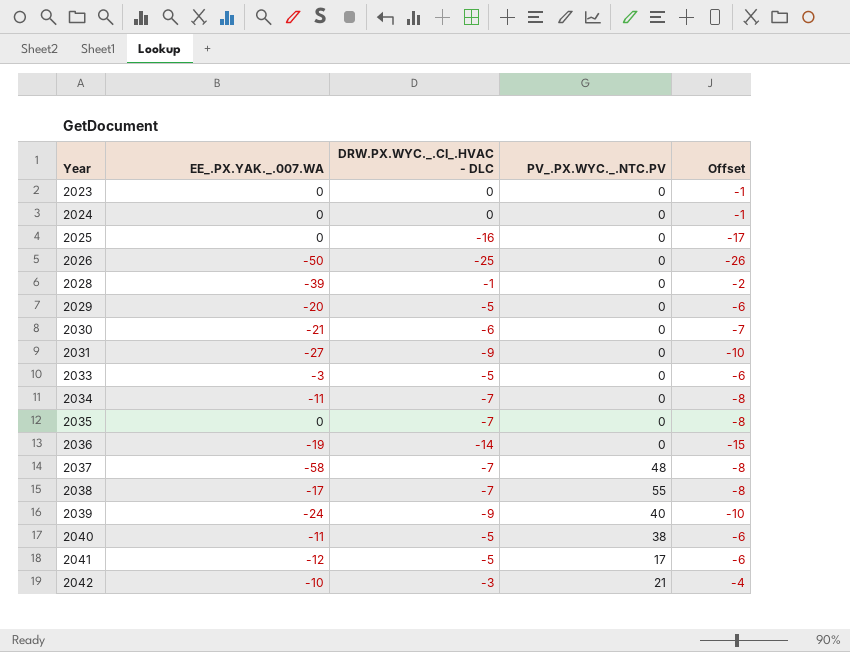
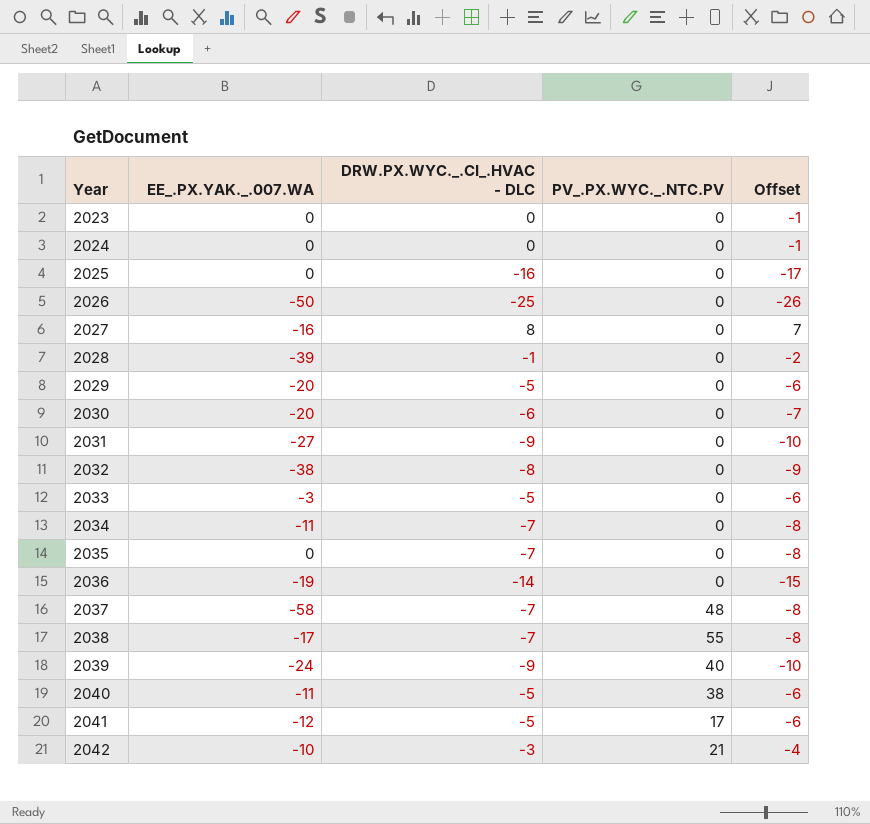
row 2027: none -> -16 | 8 | 0 | 7
2030 | EE_.PX.YAK._.007.WA: -21 -> -20
row 2032: none -> -38 | -8 | 0 | -9

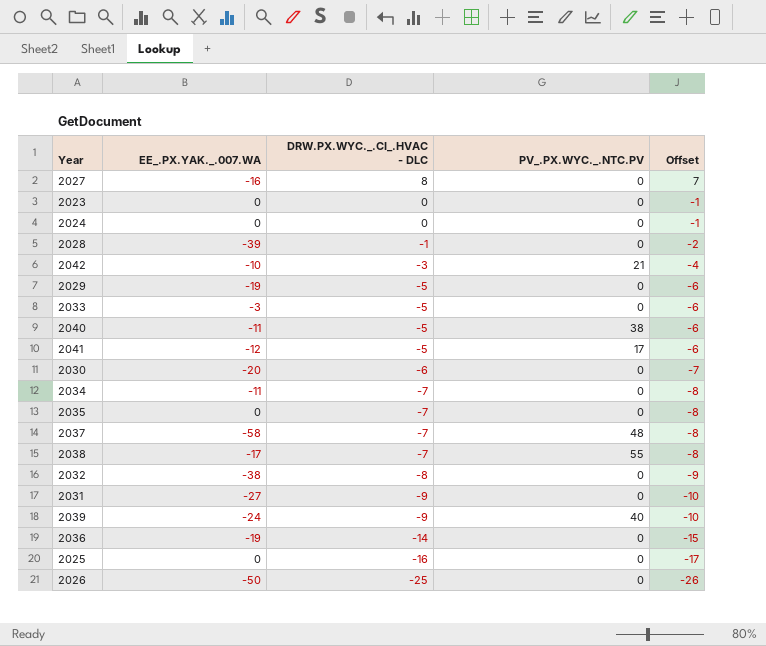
row order: Year ascending -> DRW.PX.WYC._.CI_.HVAC - DLC descending
2029 | EE_.PX.YAK._.007.WA: -20 -> -19

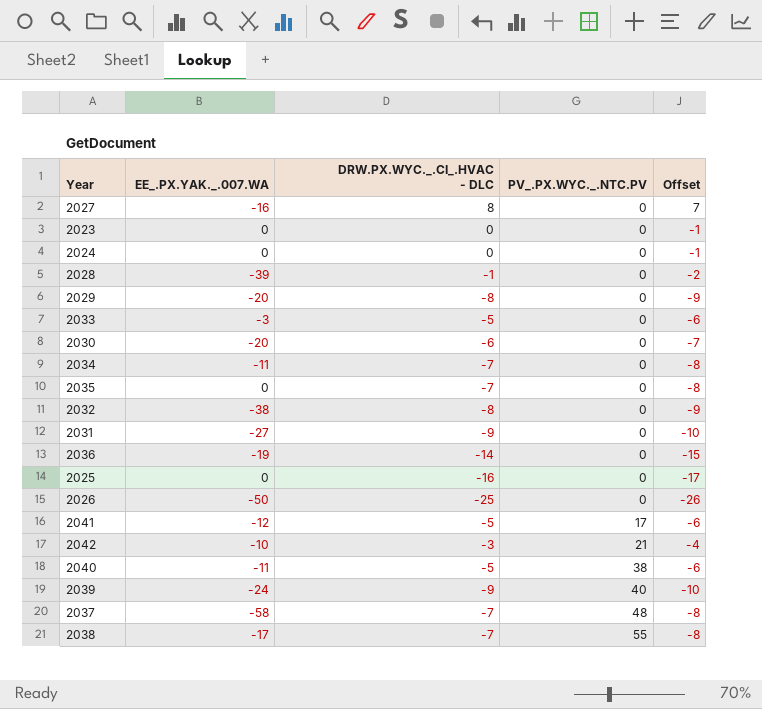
row order: DRW.PX.WYC._.CI_.HVAC - DLC descending -> PV_.PX.WYC._.NTC.PV ascending
2029 | EE_.PX.YAK._.007.WA: -19 -> -20
2029 | DRW.PX.WYC._.CI_.HVAC - DLC: -5 -> -8
2029 | Offset: -6 -> -9

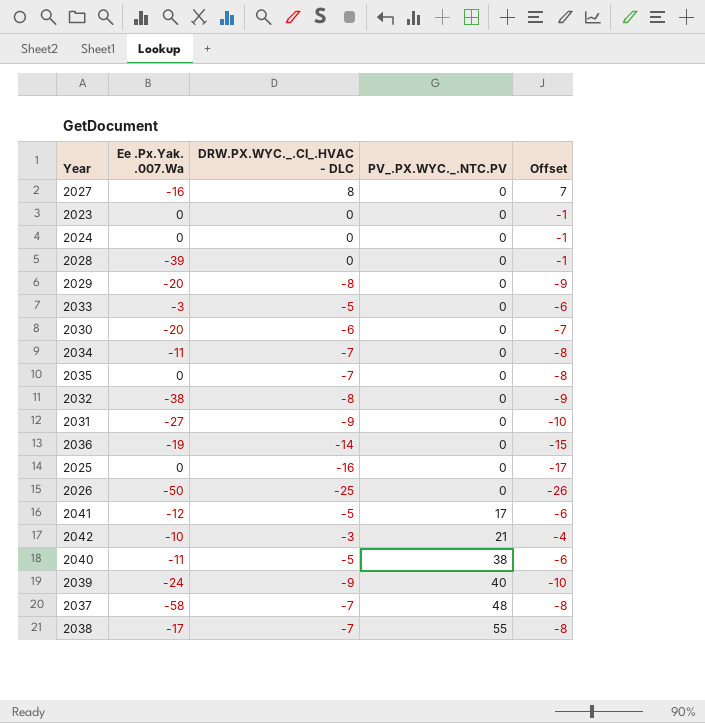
column name: EE_.PX.YAK._.007.WA -> Ee .Px.Yak. .007.Wa
2028 | DRW.PX.WYC._.CI_.HVAC - DLC: -1 -> 0
2028 | Offset: -2 -> -1

